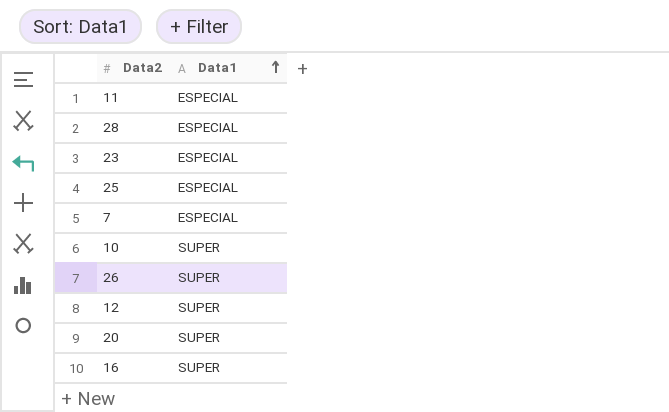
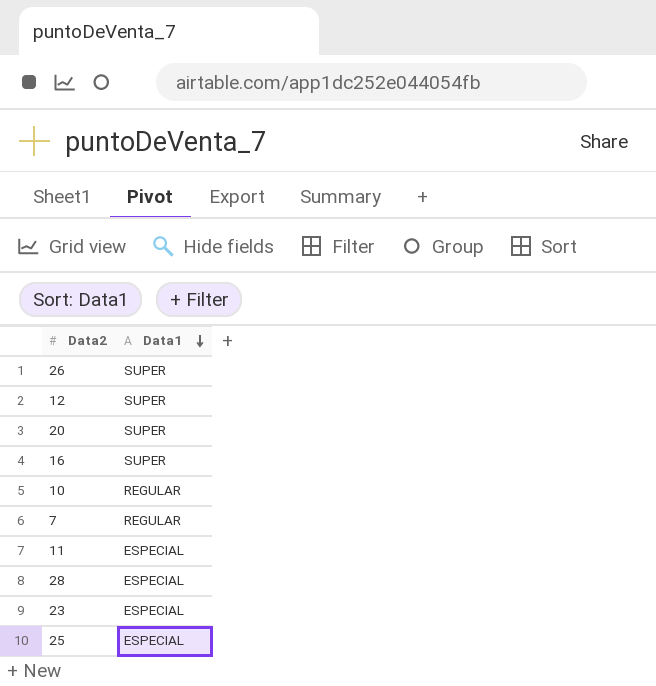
row order: Data1 ascending -> Data1 descending
10 | Data1: SUPER -> REGULAR
7 | Data1: ESPECIAL -> REGULAR

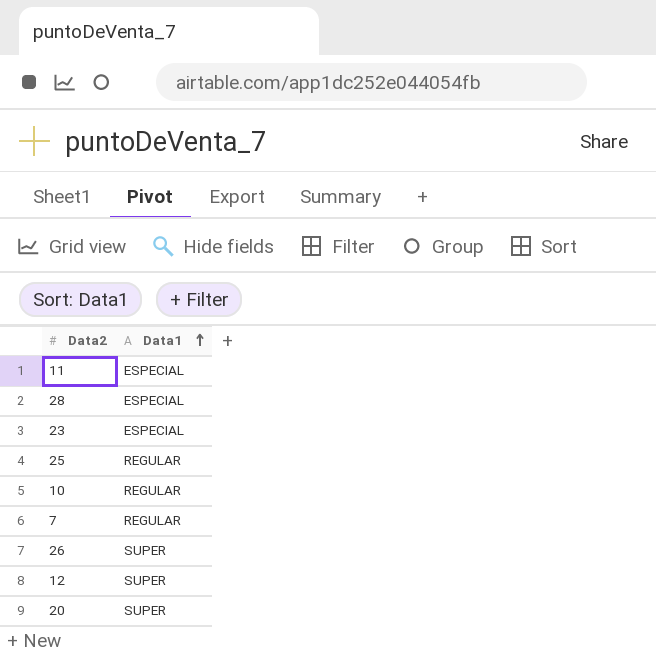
row order: Data1 descending -> Data1 ascending
row 16: SUPER -> none
25 | Data1: ESPECIAL -> REGULAR

